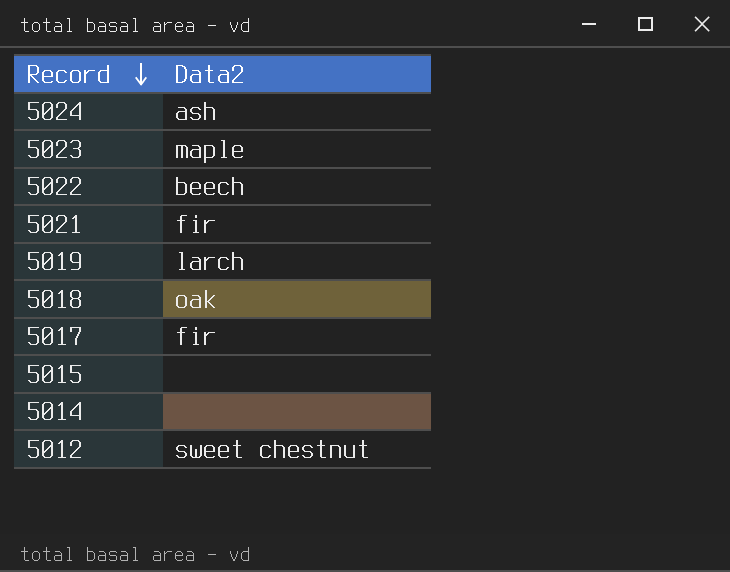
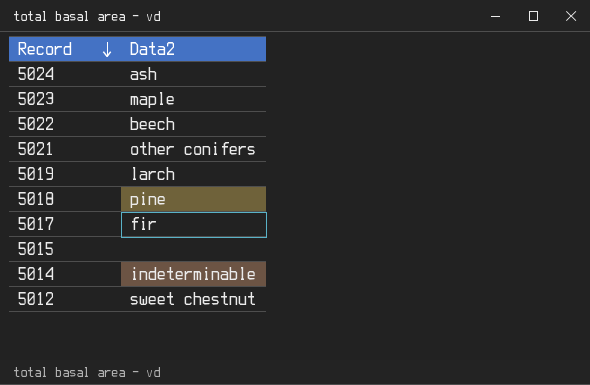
5021 | Data2: fir -> other conifers
5018 | Data2: oak -> pine
5014 | Data2: none -> indeterminable

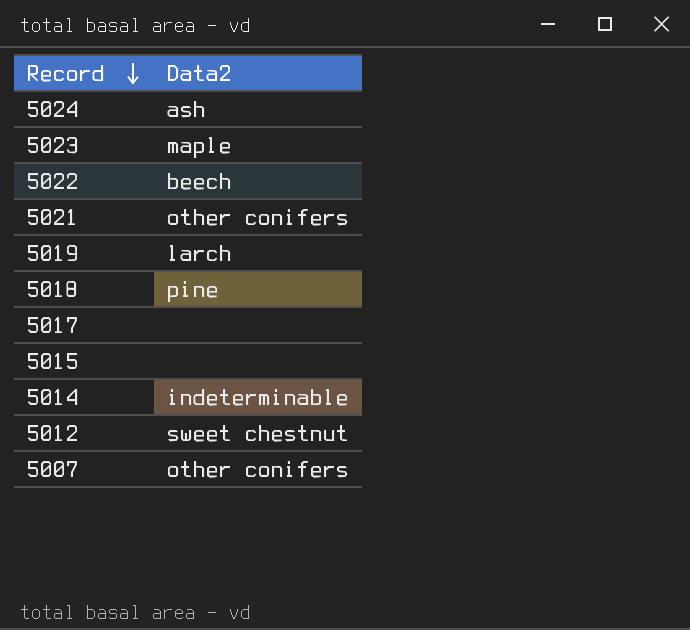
5017 | Data2: fir -> none
row 5007: none -> other conifers

